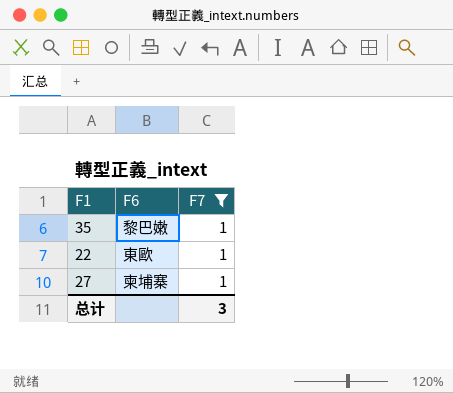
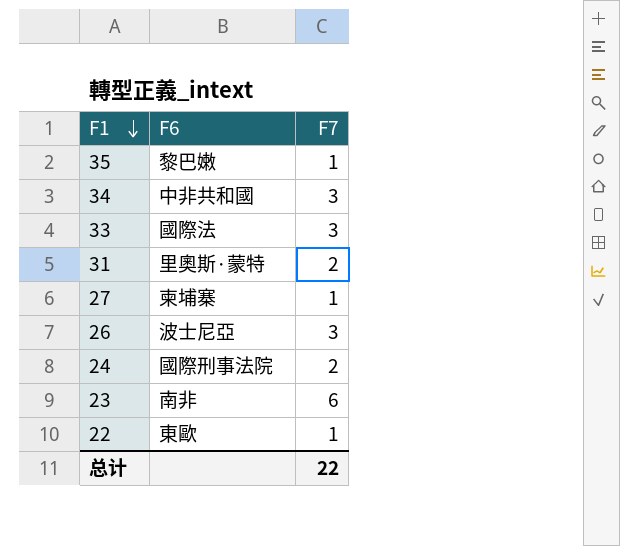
filter: F7 = 1 -> none
row order: none -> F1 descending
总计 | F7: 3 -> 22

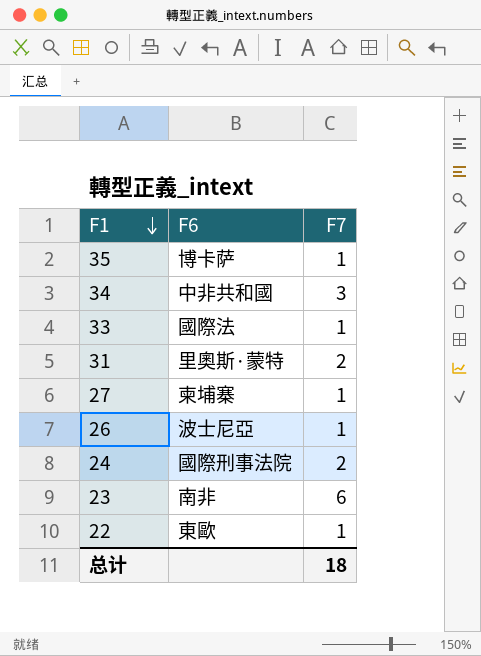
35 | F6: 黎巴嫩 -> 博卡萨
33 | F7: 3 -> 1
26 | F7: 3 -> 1
总计 | F7: 22 -> 18

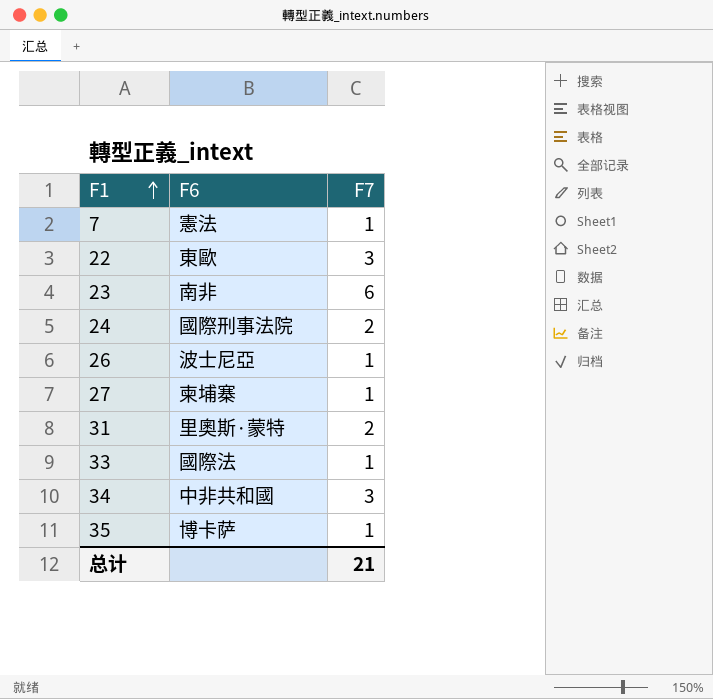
row order: F1 descending -> F1 ascending
row 7: none -> 憲法 | 1
22 | F7: 1 -> 3
总计 | F7: 18 -> 21

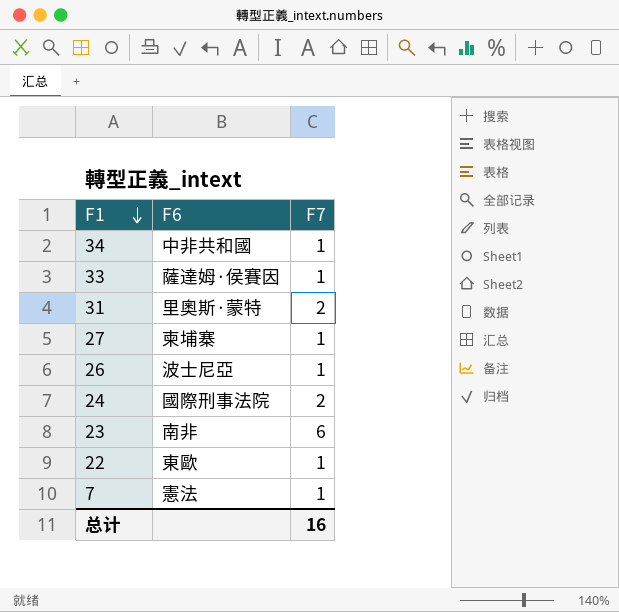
row order: F1 ascending -> F1 descending
row 35: 博卡萨 | 1 -> none
34 | F7: 3 -> 1
33 | F6: 國際法 -> 薩達姆·侯賽因
22 | F7: 3 -> 1
总计 | F7: 21 -> 16

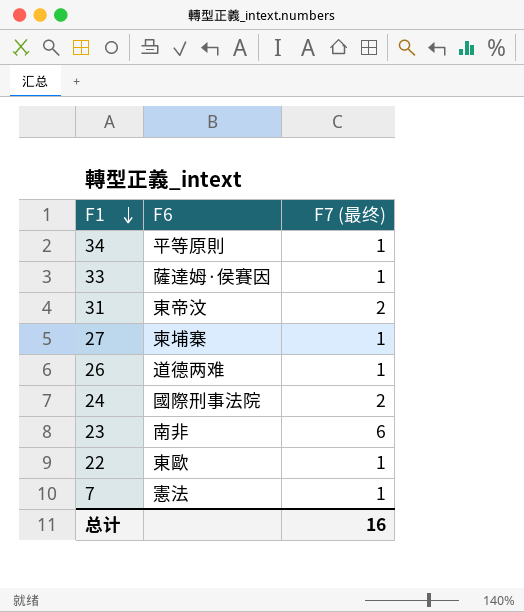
column name: F7 -> F7 (最终)
34 | F6: 中非共和國 -> 平等原則
31 | F6: 里奧斯·蒙特 -> 東帝汶
26 | F6: 波士尼亞 -> 道德两难

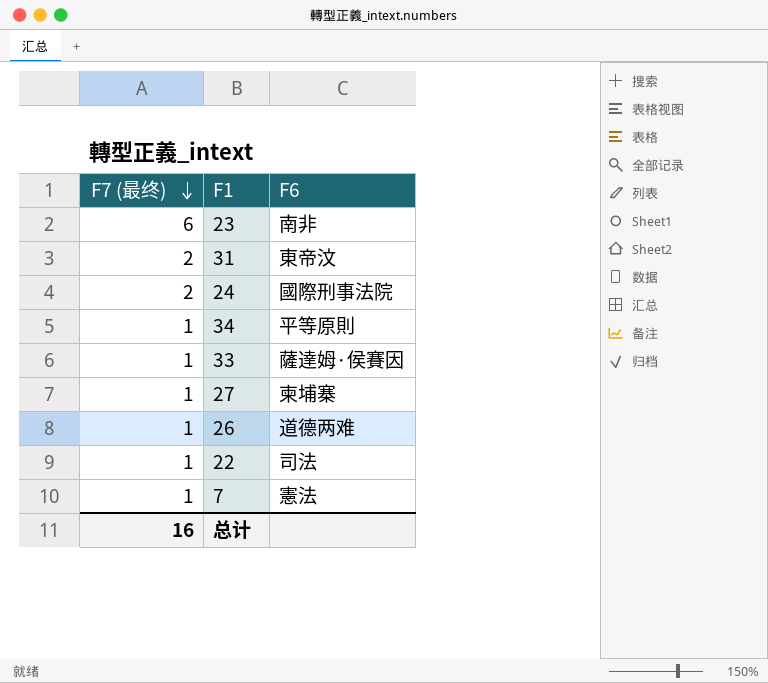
row order: F1 descending -> F7 (最终) descending
column F7 (最终) | position: 3 -> 1
22 | F6: 東歐 -> 司法

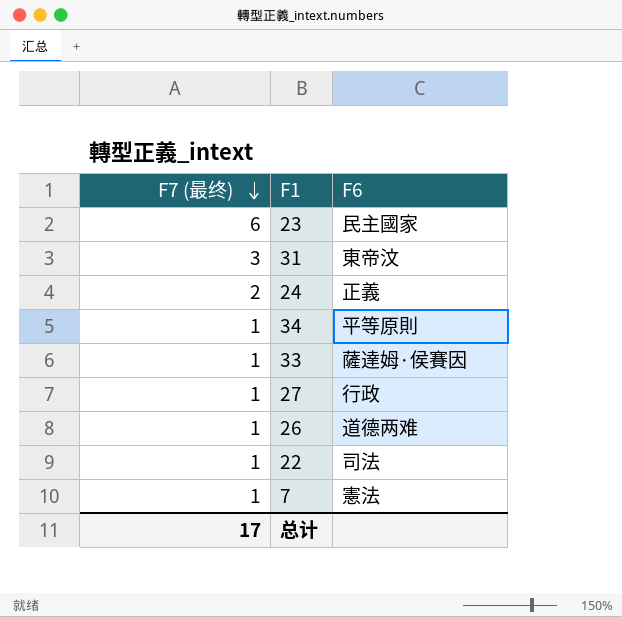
23 | F6: 南非 -> 民主國家
31 | F7 (最终): 2 -> 3
24 | F6: 國際刑事法院 -> 正義
27 | F6: 柬埔寨 -> 行政
总计 | F7 (最终): 16 -> 17

